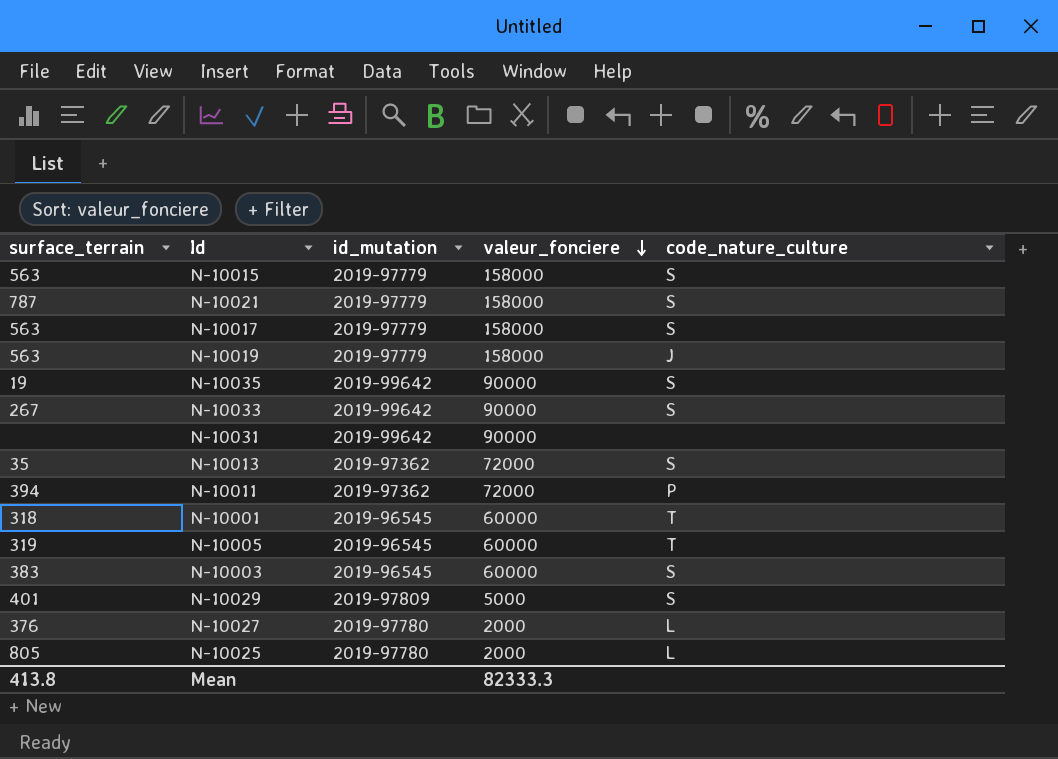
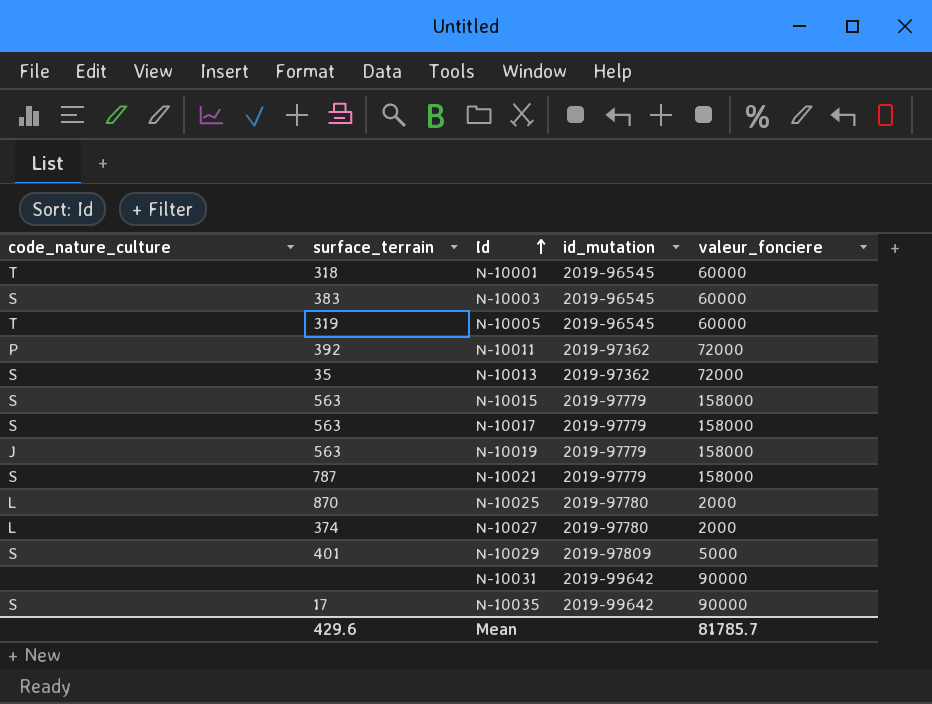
row order: valeur_fonciere descending -> Id ascending
column code_nature_culture | position: 5 -> 1
row N-10033: 267 | 2019-99642 | 90000 | S -> none
N-10011 | surface_terrain: 394 -> 392
N-10025 | surface_terrain: 805 -> 870
N-10027 | surface_terrain: 376 -> 374
N-10035 | surface_terrain: 19 -> 17
Mean | surface_terrain: 413.8 -> 429.6
Mean | valeur_fonciere: 82333.3 -> 81785.7

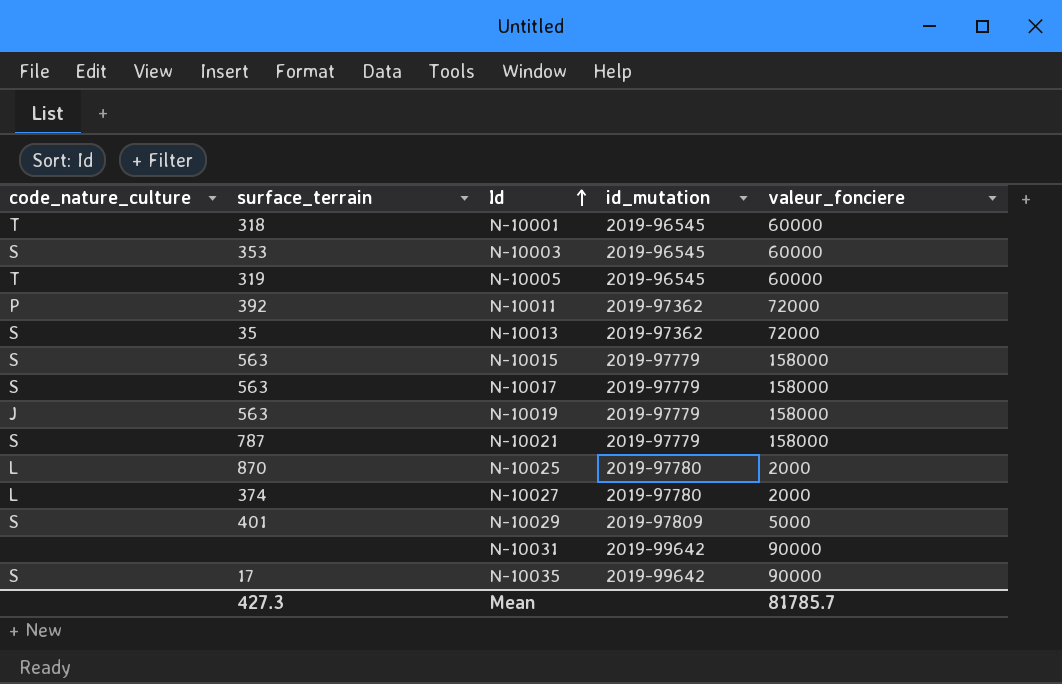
N-10003 | surface_terrain: 383 -> 353
Mean | surface_terrain: 429.6 -> 427.3

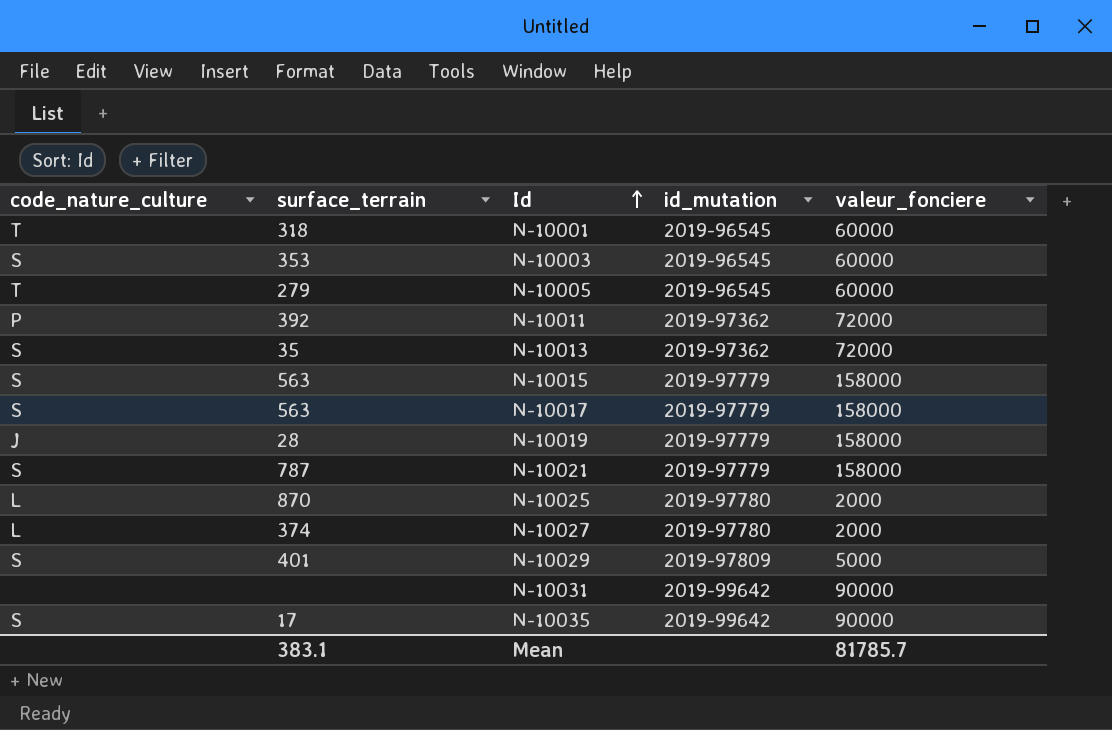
N-10005 | surface_terrain: 319 -> 279
N-10019 | surface_terrain: 563 -> 28
Mean | surface_terrain: 427.3 -> 383.1

